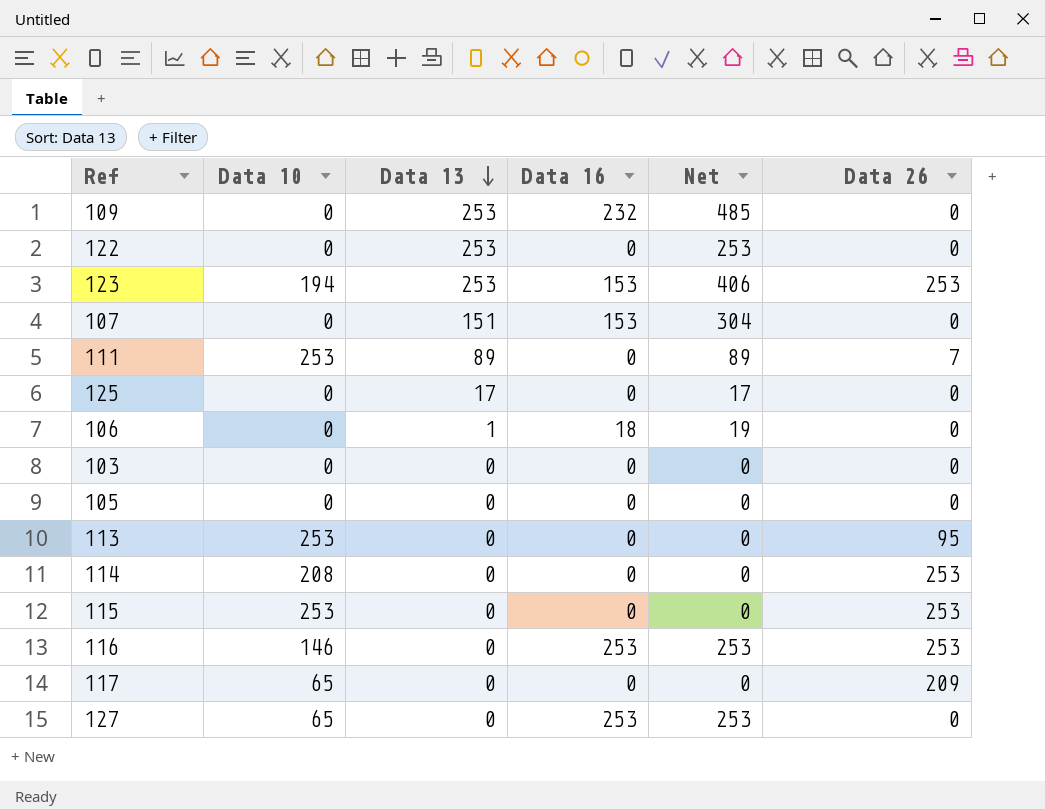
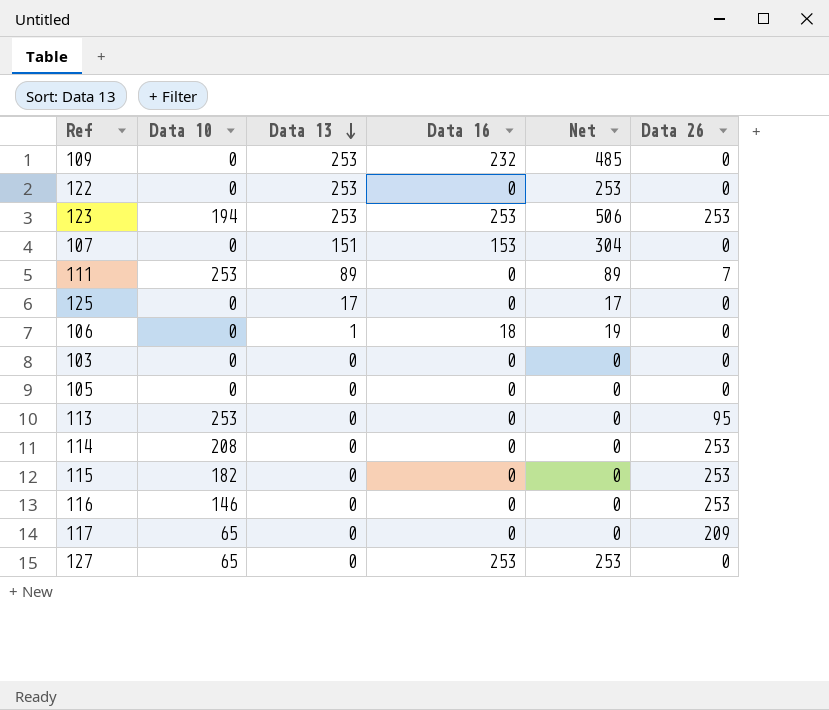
123 | Data 16: 153 -> 253
123 | Net: 406 -> 506
115 | Data 10: 253 -> 182
116 | Data 16: 253 -> 0
116 | Net: 253 -> 0

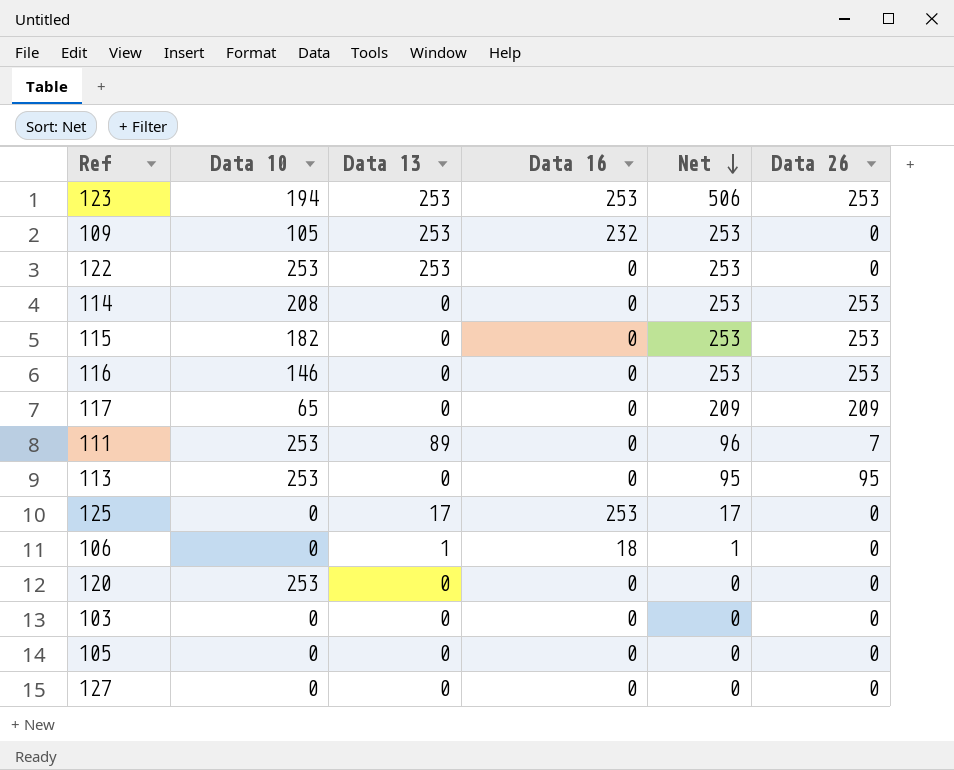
row order: Data 13 descending -> Net descending
column Net | formula: [Data 13] + [Data 16] -> [Data 13] + [Data 26]
row 107: 0 | 151 | 153 | 304 | 0 -> none
109 | Data 10: 0 -> 105
122 | Data 10: 0 -> 253
125 | Data 16: 0 -> 253
row 120: none -> 253 | 0 | 0 | 0 | 0
127 | Data 10: 65 -> 0
127 | Data 16: 253 -> 0

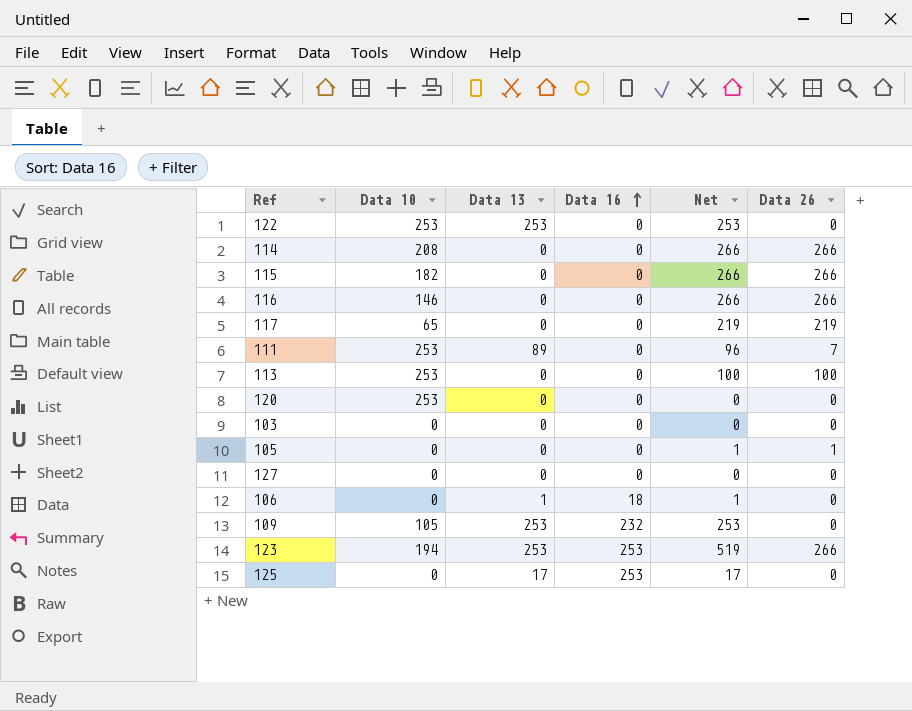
row order: Net descending -> Data 16 ascending
114 | Net: 253 -> 266
114 | Data 26: 253 -> 266
115 | Net: 253 -> 266
115 | Data 26: 253 -> 266
116 | Net: 253 -> 266
116 | Data 26: 253 -> 266
117 | Net: 209 -> 219
117 | Data 26: 209 -> 219
113 | Net: 95 -> 100
113 | Data 26: 95 -> 100
105 | Net: 0 -> 1
105 | Data 26: 0 -> 1
123 | Net: 506 -> 519
123 | Data 26: 253 -> 266

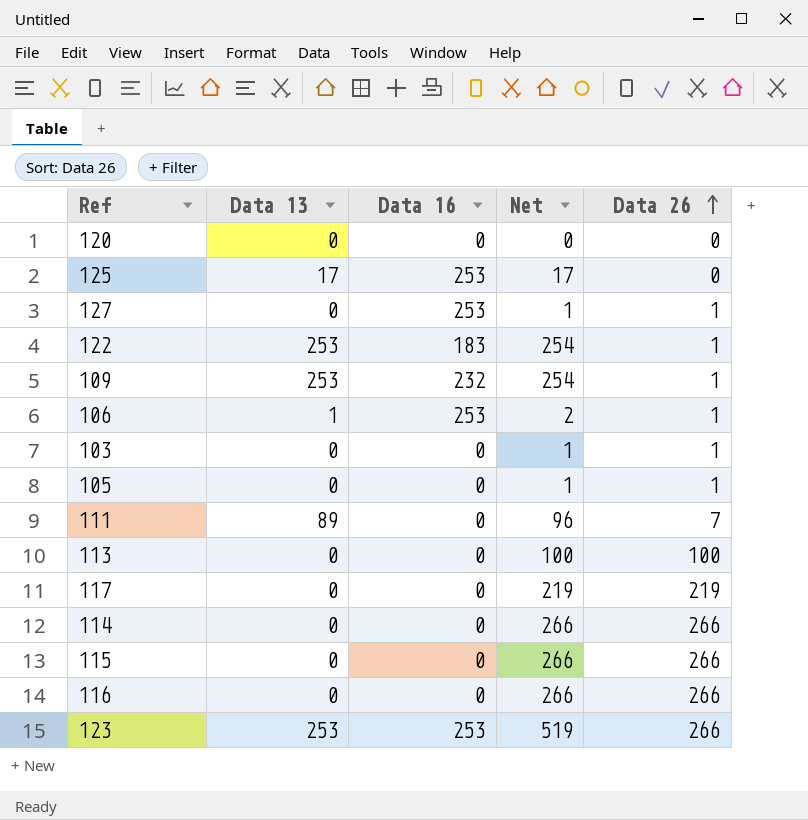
row order: Data 16 ascending -> Data 26 ascending
column Data 10 | position: 2 -> none
127 | Data 16: 0 -> 253
127 | Net: 0 -> 1
127 | Data 26: 0 -> 1
122 | Data 16: 0 -> 183
122 | Net: 253 -> 254
122 | Data 26: 0 -> 1
109 | Net: 253 -> 254
109 | Data 26: 0 -> 1
106 | Data 16: 18 -> 253
106 | Net: 1 -> 2
106 | Data 26: 0 -> 1
103 | Net: 0 -> 1
103 | Data 26: 0 -> 1

